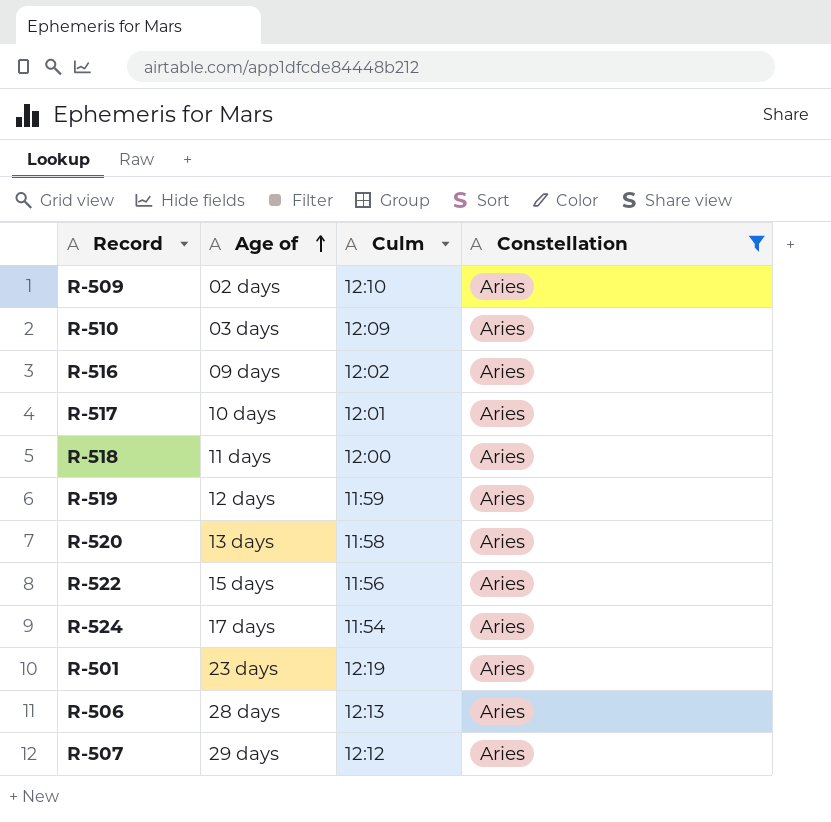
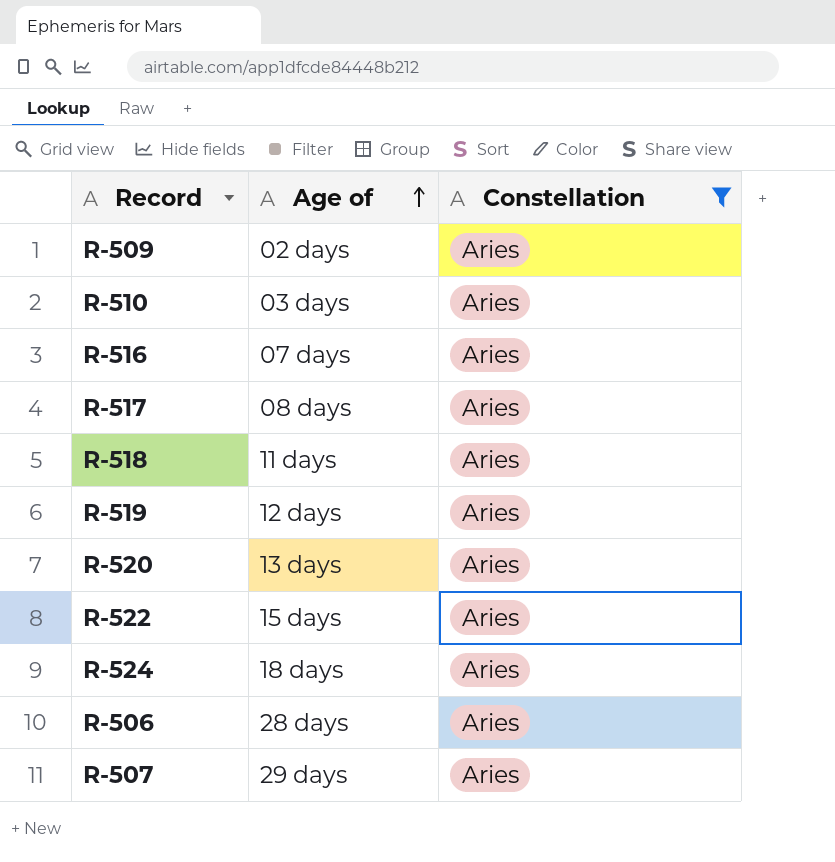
column Culm | position: 3 -> none
row R-501: 23 days | 12:19 | Aries -> none
R-516 | Age of: 09 days -> 07 days
R-517 | Age of: 10 days -> 08 days
R-524 | Age of: 17 days -> 18 days

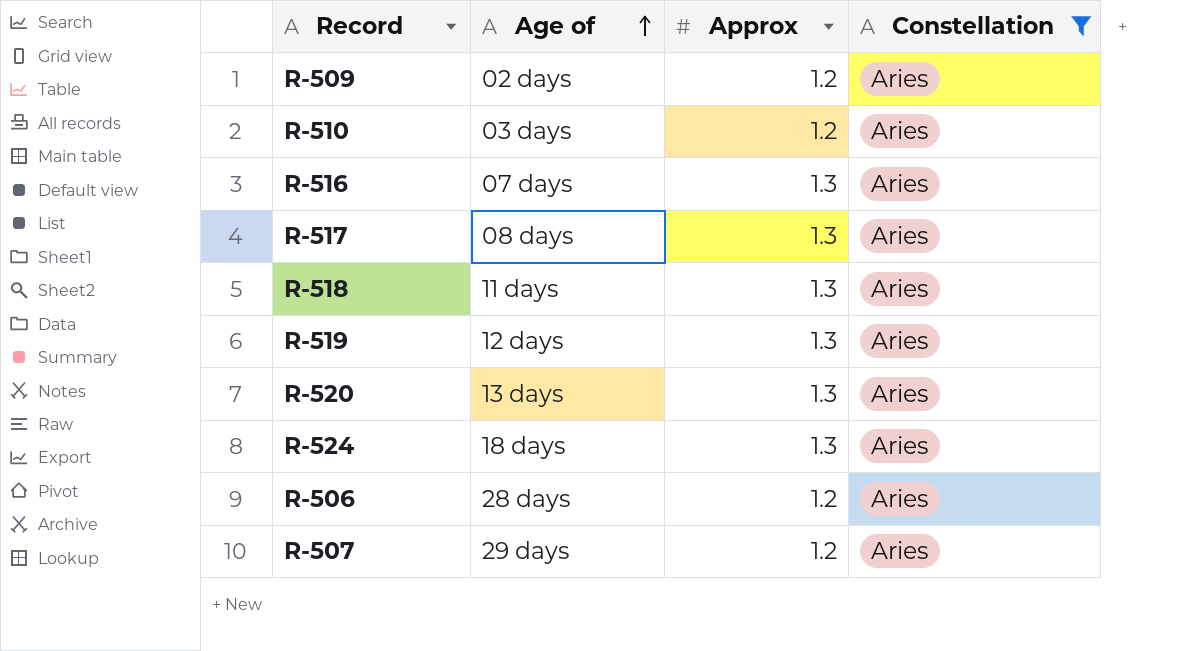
column Approx | position: none -> 3
row R-522: 15 days | Aries -> none

